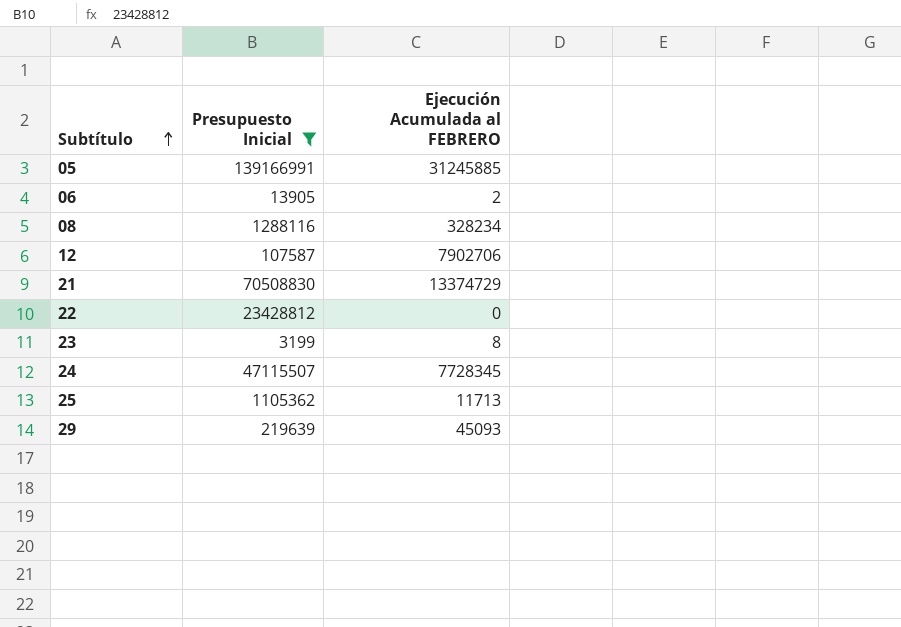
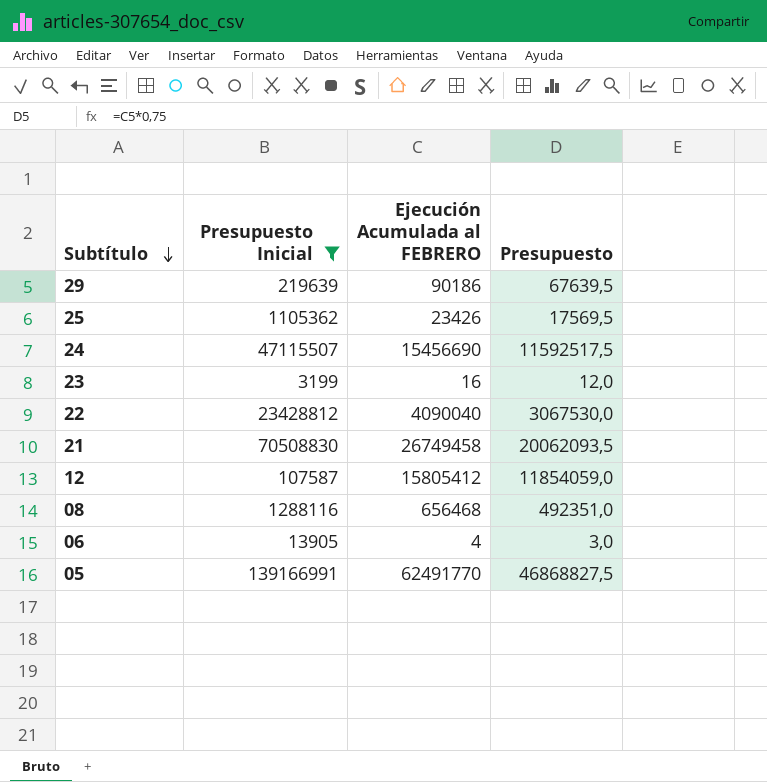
row order: Subtítulo ascending -> Subtítulo descending
column Presupuesto | formula: none -> [Ejecución Acumulada al FEBRERO] * 0,75
29 | Ejecución Acumulada al FEBRERO: 45093 -> 90186
25 | Ejecución Acumulada al FEBRERO: 11713 -> 23426
24 | Ejecución Acumulada al FEBRERO: 7728345 -> 15456690
23 | Ejecución Acumulada al FEBRERO: 8 -> 16
22 | Ejecución Acumulada al FEBRERO: 0 -> 4090040
21 | Ejecución Acumulada al FEBRERO: 13374729 -> 26749458
12 | Ejecución Acumulada al FEBRERO: 7902706 -> 15805412
08 | Ejecución Acumulada al FEBRERO: 328234 -> 656468
06 | Ejecución Acumulada al FEBRERO: 2 -> 4
05 | Ejecución Acumulada al FEBRERO: 31245885 -> 62491770

